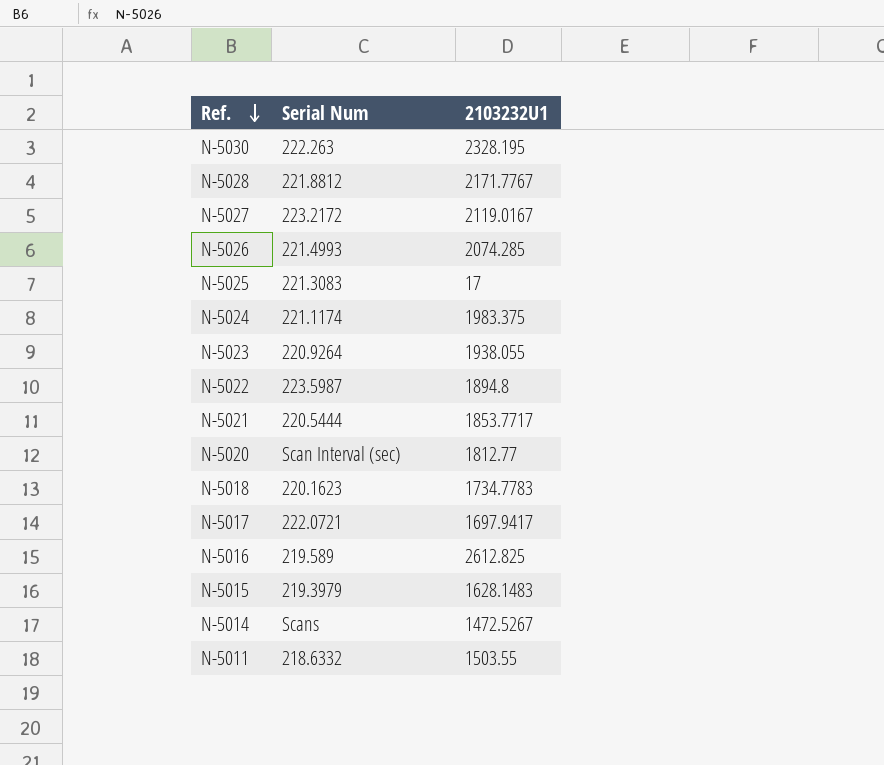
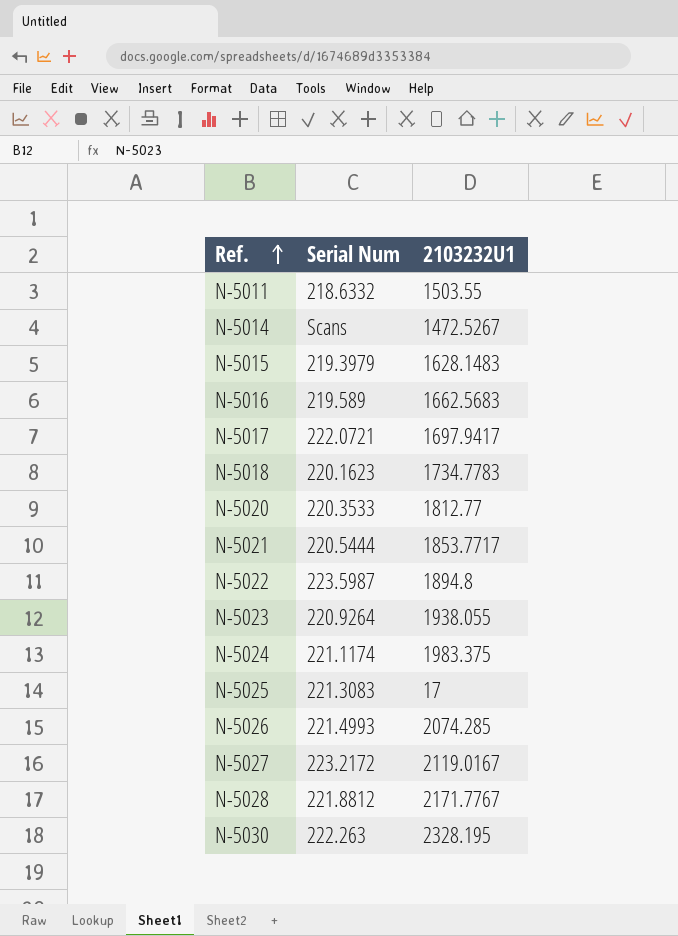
row order: Ref. descending -> Ref. ascending
N-5016 | 2103232U1: 2612.825 -> 1662.5683
N-5020 | Serial Num: Scan Interval (sec) -> 220.3533

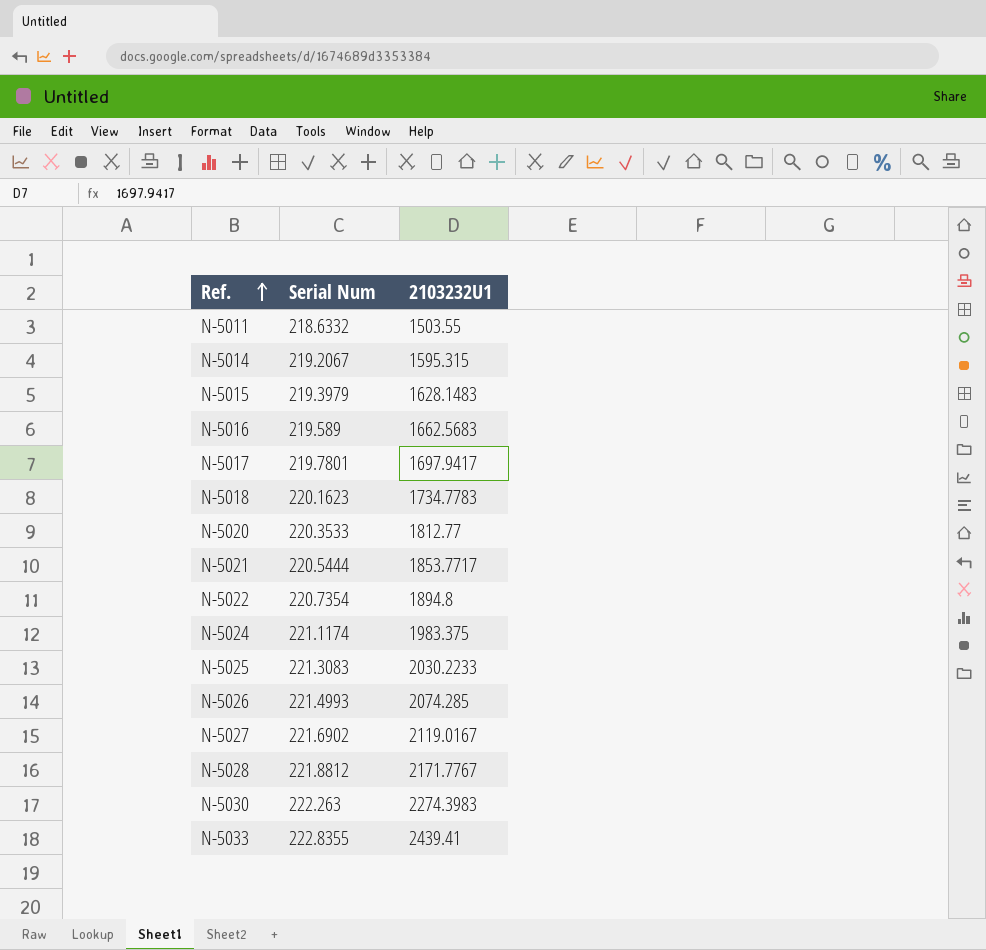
row N-5023: 220.9264 | 1938.055 -> none
N-5014 | Serial Num: Scans -> 219.2067
N-5014 | 2103232U1: 1472.5267 -> 1595.315
N-5017 | Serial Num: 222.0721 -> 219.7801
N-5022 | Serial Num: 223.5987 -> 220.7354
N-5025 | 2103232U1: 17 -> 2030.2233
N-5027 | Serial Num: 223.2172 -> 221.6902
N-5030 | 2103232U1: 2328.195 -> 2274.3983
row N-5033: none -> 222.8355 | 2439.41

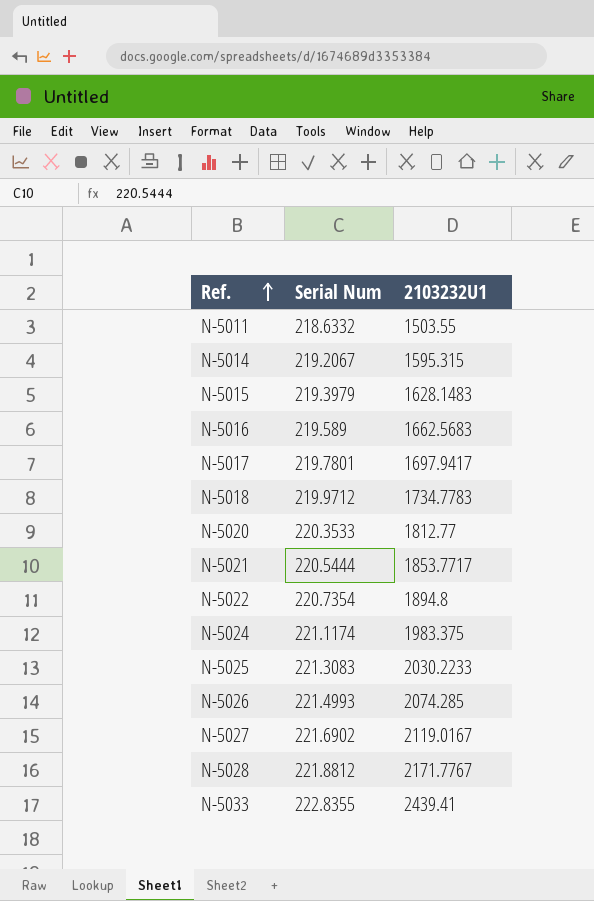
row N-5030: 222.263 | 2274.3983 -> none
N-5018 | Serial Num: 220.1623 -> 219.9712

